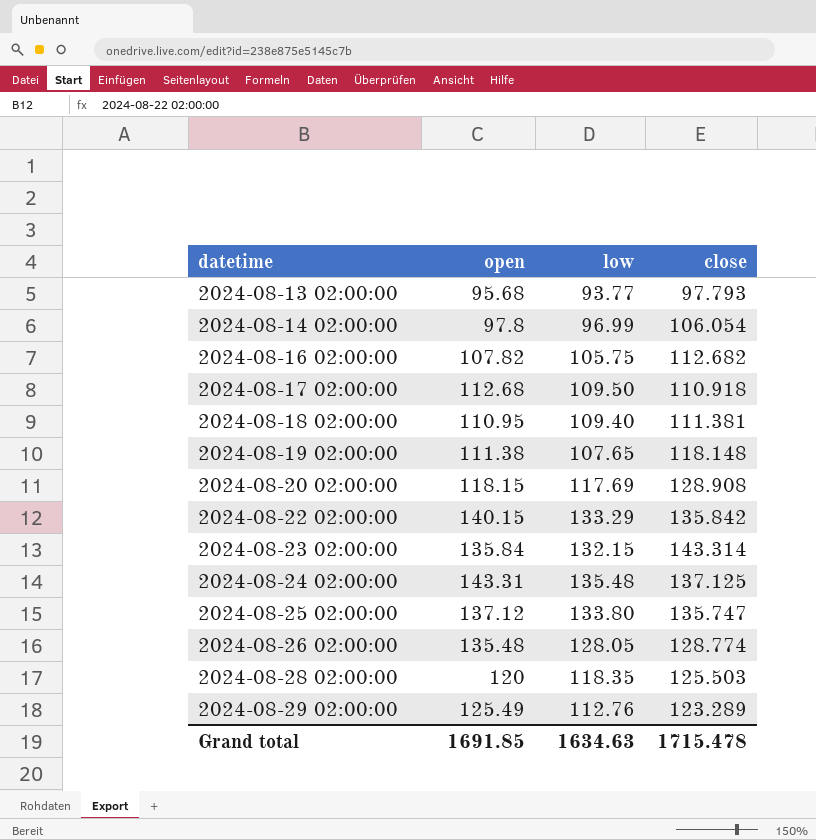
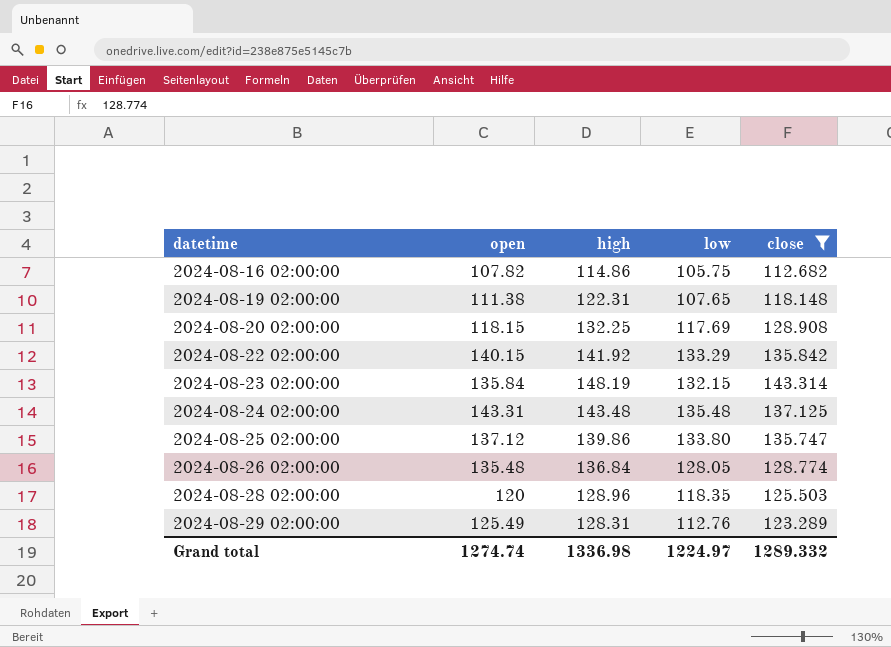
filter: none -> close >= 112.682
column high | position: none -> 3
Grand total | open: 1691.85 -> 1274.74
Grand total | low: 1634.63 -> 1224.97
Grand total | close: 1715.478 -> 1289.332

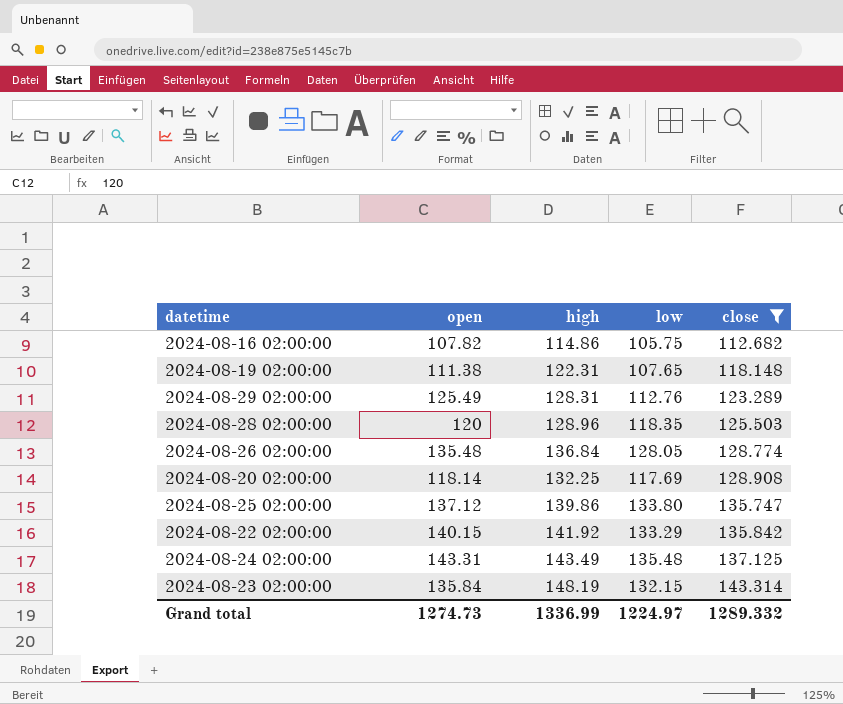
row order: datetime ascending -> close ascending
2024-08-20 02:00:00 | open: 118.15 -> 118.14
2024-08-24 02:00:00 | high: 143.48 -> 143.49
Grand total | open: 1274.74 -> 1274.73
Grand total | high: 1336.98 -> 1336.99

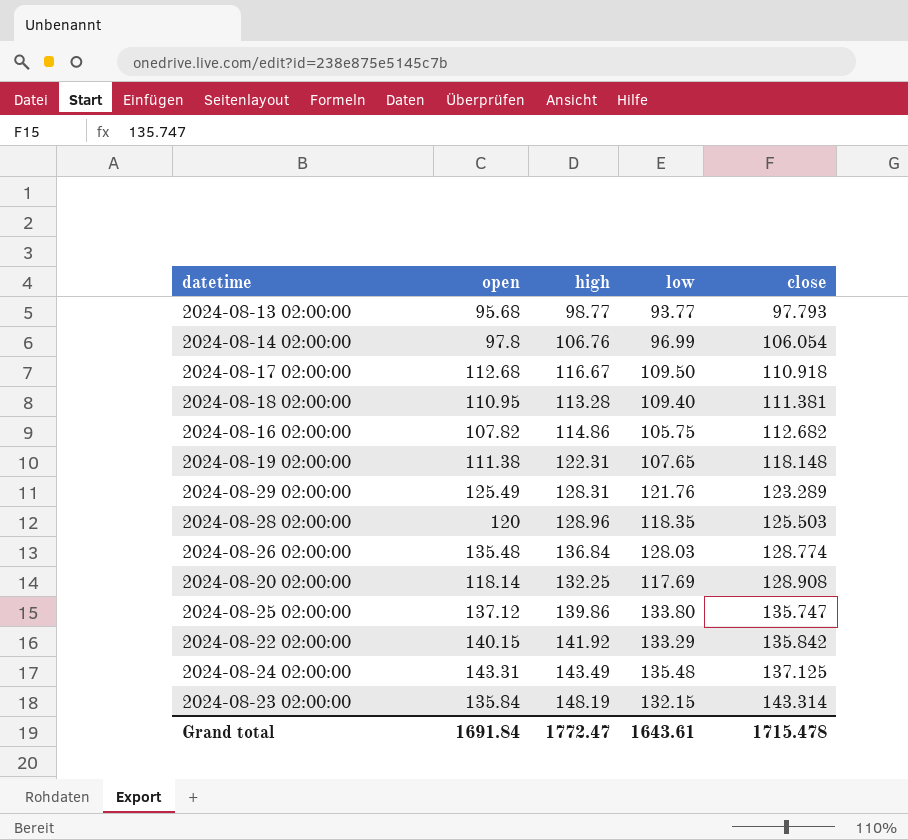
filter: close >= 112.682 -> none
2024-08-29 02:00:00 | low: 112.76 -> 121.76
2024-08-26 02:00:00 | low: 128.05 -> 128.03
Grand total | open: 1274.73 -> 1691.84
Grand total | high: 1336.99 -> 1772.47
Grand total | low: 1224.97 -> 1643.61
Grand total | close: 1289.332 -> 1715.478

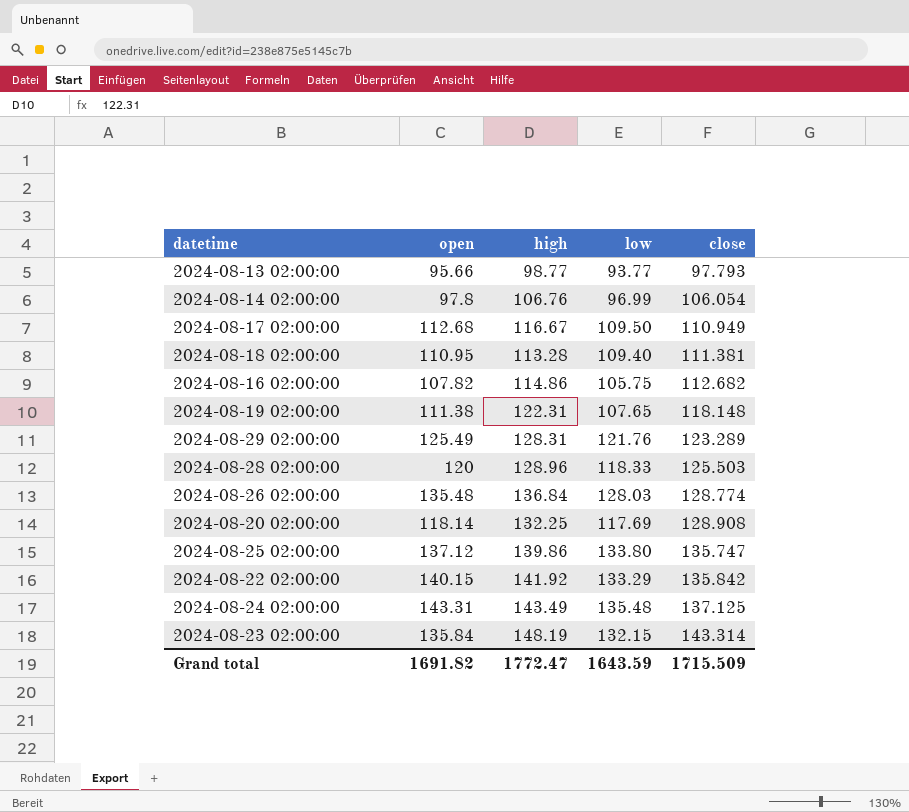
2024-08-13 02:00:00 | open: 95.68 -> 95.66
2024-08-17 02:00:00 | close: 110.918 -> 110.949
2024-08-28 02:00:00 | low: 118.35 -> 118.33
Grand total | open: 1691.84 -> 1691.82
Grand total | low: 1643.61 -> 1643.59
Grand total | close: 1715.478 -> 1715.509

